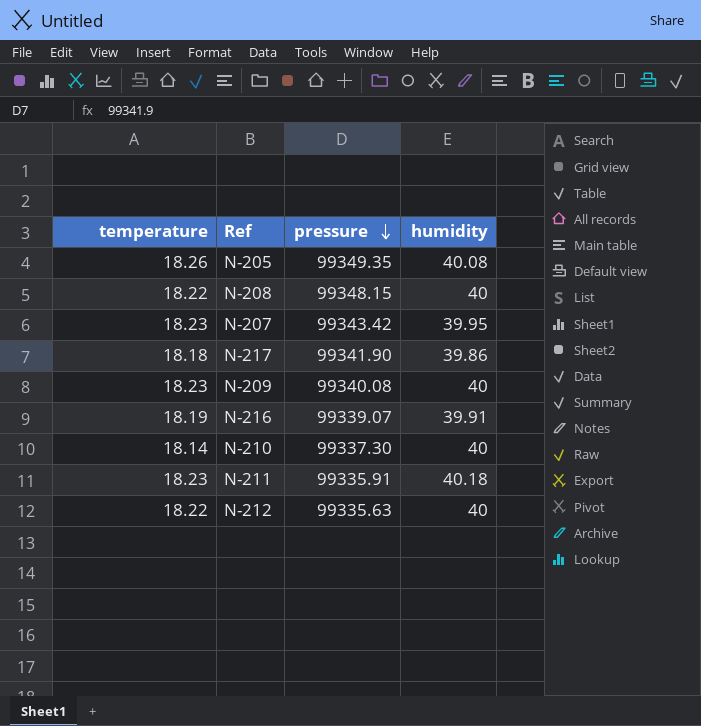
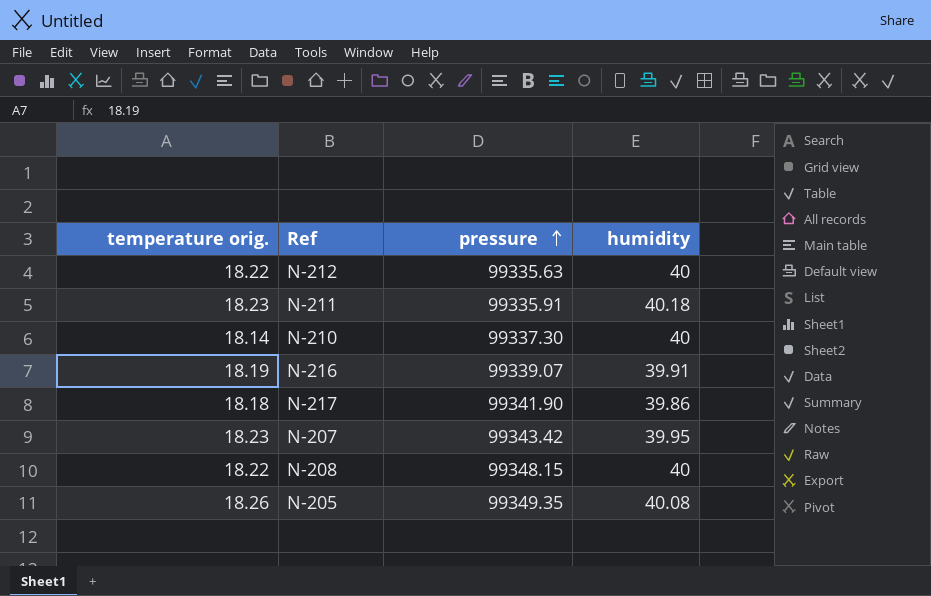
row order: pressure descending -> pressure ascending
column name: temperature -> temperature orig.
row N-209: 18.23 | 99340.08 | 40 -> none

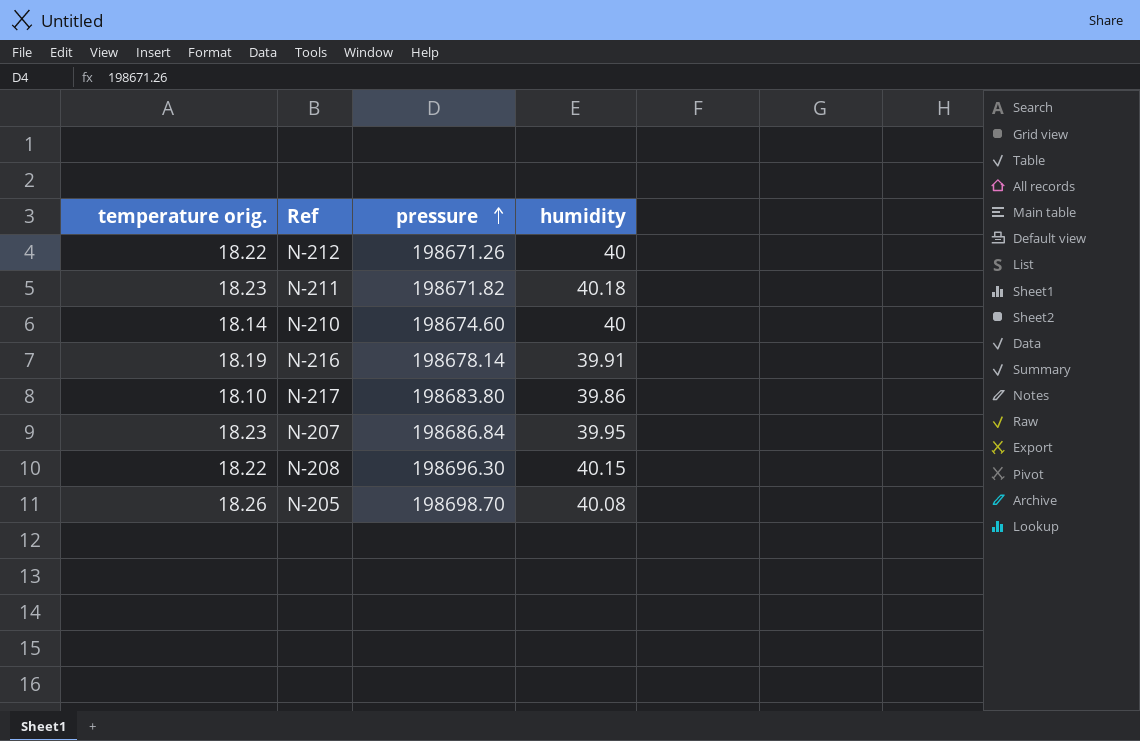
N-212 | pressure: 99335.63 -> 198671.26
N-211 | pressure: 99335.91 -> 198671.82
N-210 | pressure: 99337.30 -> 198674.60
N-216 | pressure: 99339.07 -> 198678.14
N-217 | temperature orig.: 18.18 -> 18.10
N-217 | pressure: 99341.90 -> 198683.80
N-207 | pressure: 99343.42 -> 198686.84
N-208 | pressure: 99348.15 -> 198696.30
N-208 | humidity: 40 -> 40.15
N-205 | pressure: 99349.35 -> 198698.70

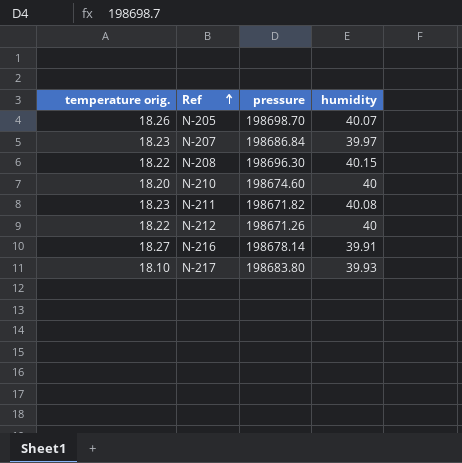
row order: pressure ascending -> Ref ascending
N-205 | humidity: 40.08 -> 40.07
N-207 | humidity: 39.95 -> 39.97
N-210 | temperature orig.: 18.14 -> 18.20
N-211 | humidity: 40.18 -> 40.08
N-216 | temperature orig.: 18.19 -> 18.27
N-217 | humidity: 39.86 -> 39.93

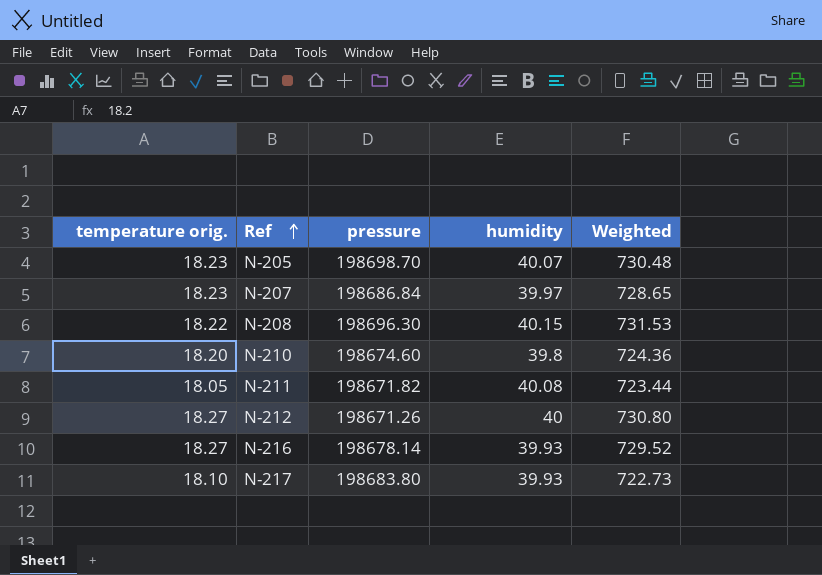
column Weighted | formula: none -> [temperature orig.] * [humidity]
N-205 | temperature orig.: 18.26 -> 18.23
N-210 | humidity: 40 -> 39.8
N-211 | temperature orig.: 18.23 -> 18.05
N-212 | temperature orig.: 18.22 -> 18.27
N-216 | humidity: 39.91 -> 39.93

